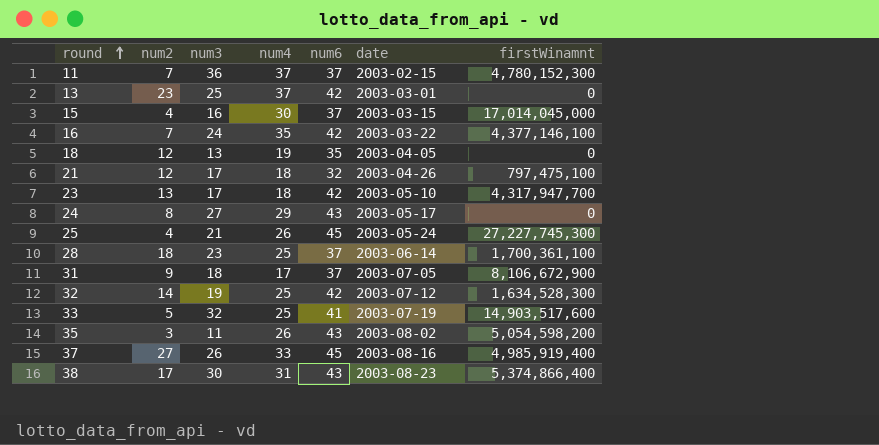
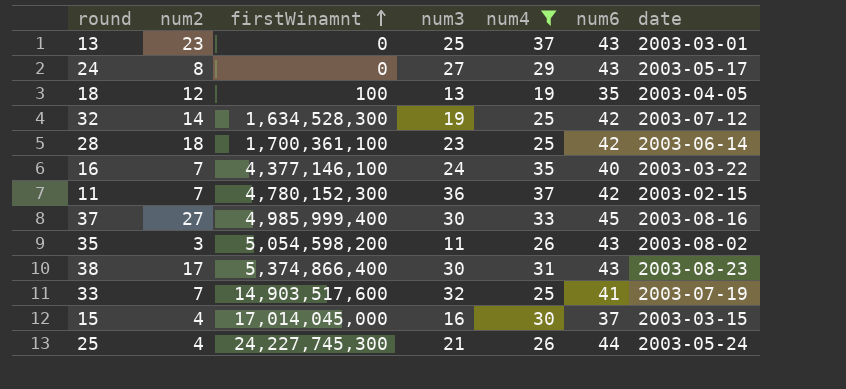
filter: none -> num4 >= 19
row order: round ascending -> firstWinamnt ascending
column firstWinamnt | position: 7 -> 3
13 | num6: 42 -> 43
18 | firstWinamnt: 0 -> 100
28 | num6: 37 -> 42
16 | num6: 42 -> 40
11 | num6: 37 -> 42
37 | firstWinamnt: 4,985,919,400 -> 4,985,999,400
37 | num3: 26 -> 30
33 | num2: 5 -> 7
25 | firstWinamnt: 27,227,745,300 -> 24,227,745,300
25 | num6: 45 -> 44

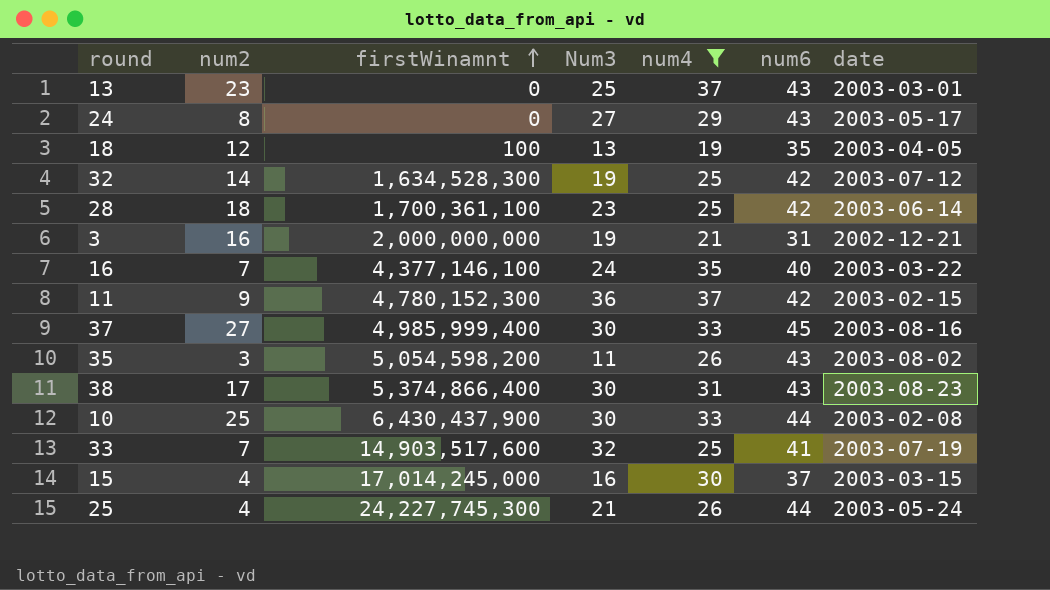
column name: num3 -> Num3
row 3: none -> 16 | 2,000,000,000 | 19 | 21 | 31 | 2002-12-21
11 | num2: 7 -> 9
row 10: none -> 25 | 6,430,437,900 | 30 | 33 | 44 | 2003-02-08
15 | firstWinamnt: 17,014,045,000 -> 17,014,245,000

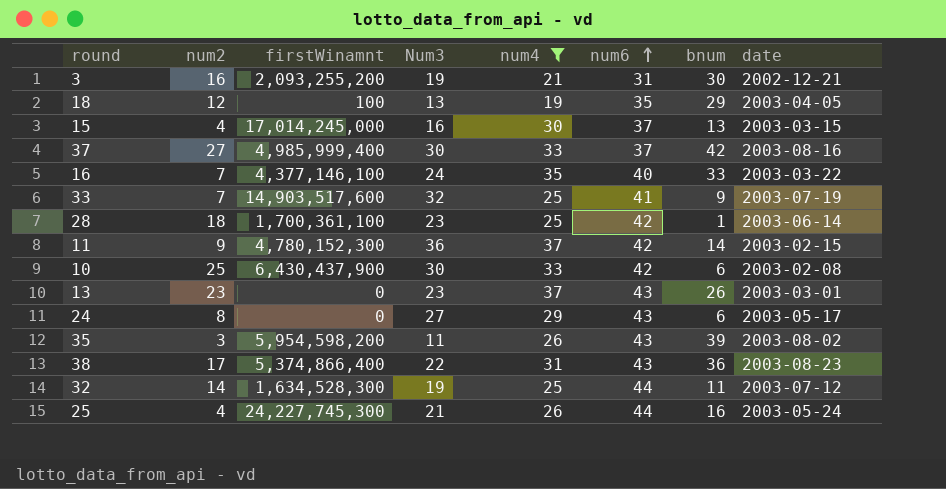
row order: firstWinamnt ascending -> num6 ascending
column bnum | position: none -> 7
3 | firstWinamnt: 2,000,000,000 -> 2,093,255,200
37 | num6: 45 -> 37
10 | num6: 44 -> 42
13 | Num3: 25 -> 23
35 | firstWinamnt: 5,054,598,200 -> 5,954,598,200
38 | Num3: 30 -> 22
32 | num6: 42 -> 44

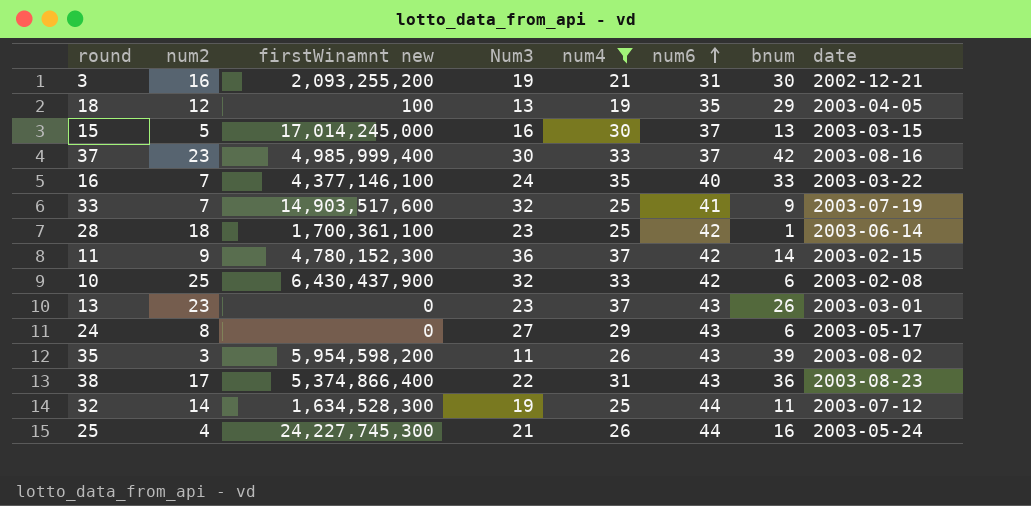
column name: firstWinamnt -> firstWinamnt new
15 | num2: 4 -> 5
37 | num2: 27 -> 23
10 | Num3: 30 -> 32

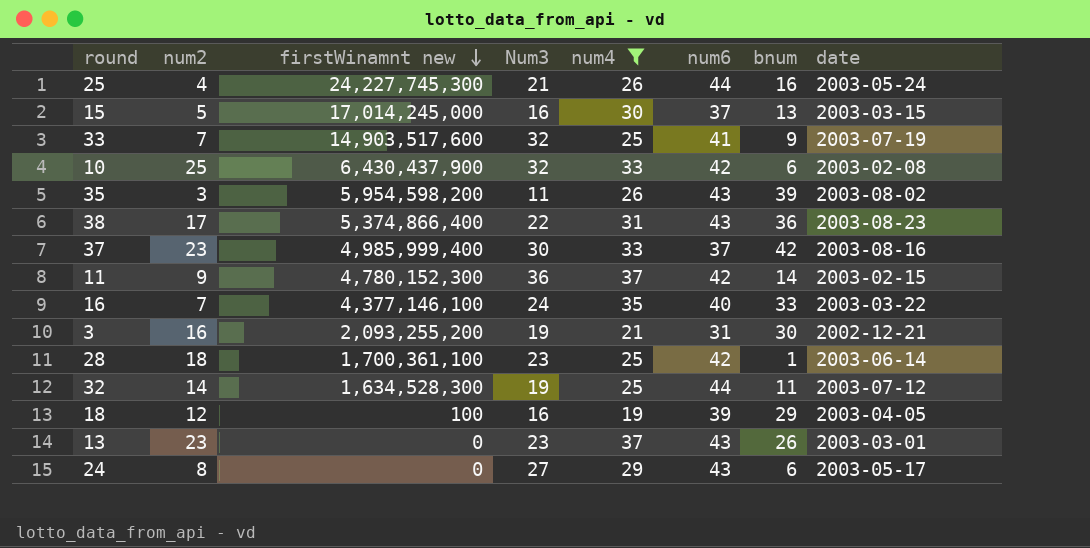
row order: num6 ascending -> firstWinamnt new descending
18 | Num3: 13 -> 16
18 | num6: 35 -> 39

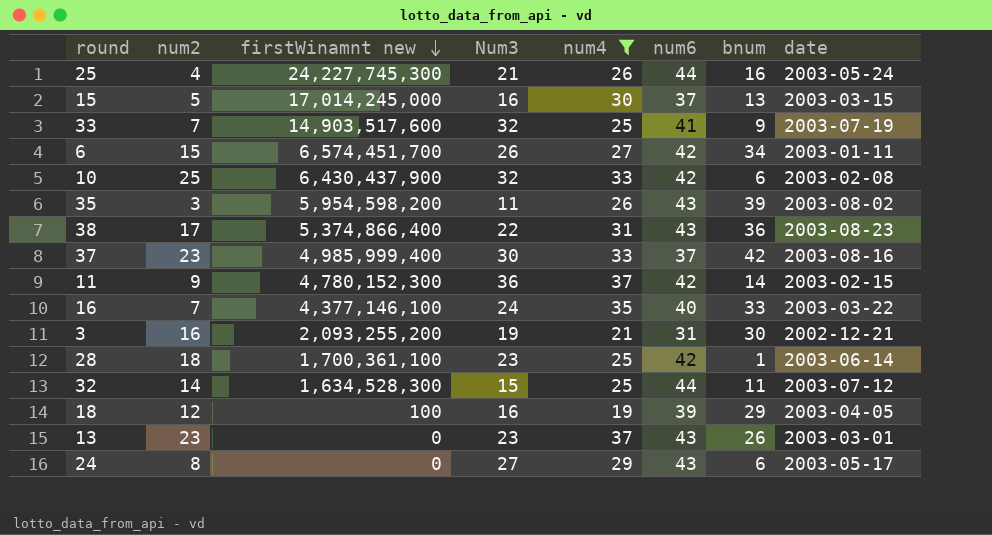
row 6: none -> 15 | 6,574,451,700 | 26 | 27 | 42 | 34 | 2003-01-11
32 | Num3: 19 -> 15

